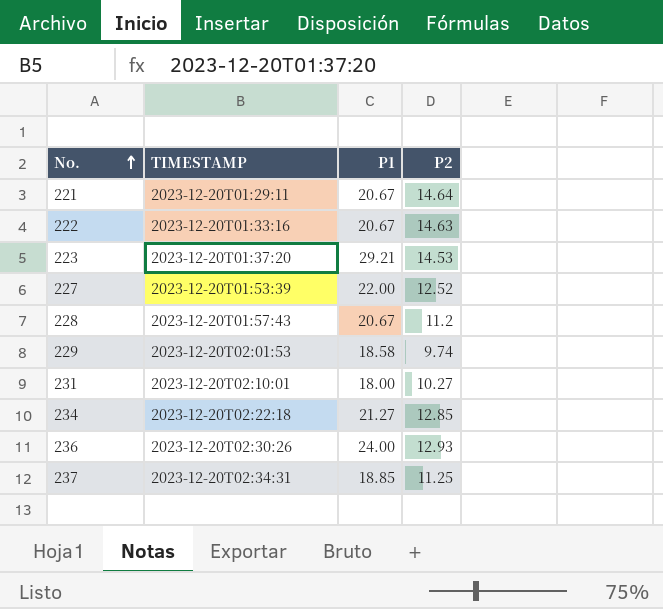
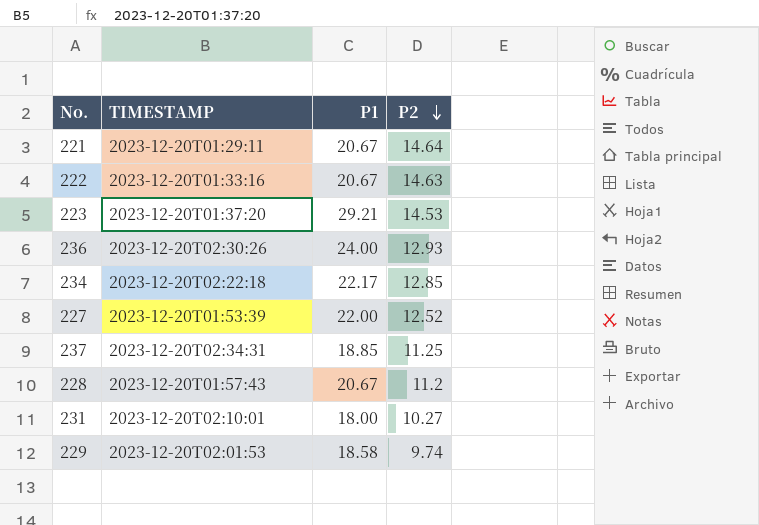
row order: No. ascending -> P2 descending
234 | P1: 21.27 -> 22.17

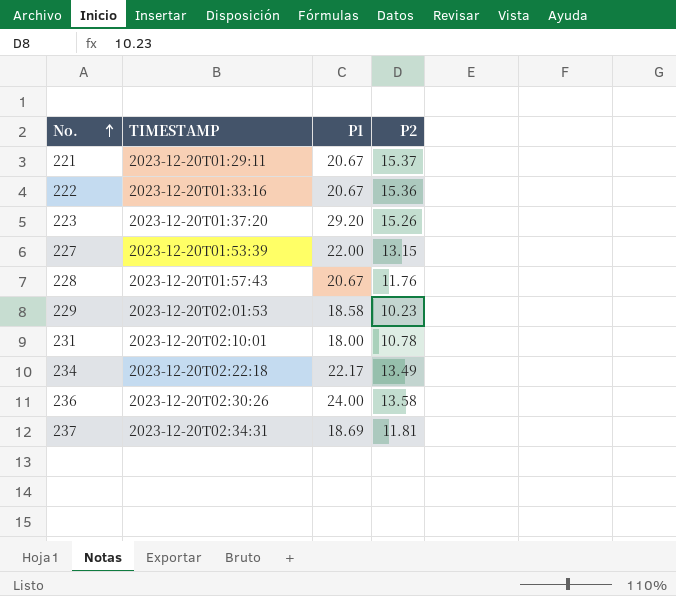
row order: P2 descending -> No. ascending
221 | P2: 14.64 -> 15.37
222 | P2: 14.63 -> 15.36
223 | P1: 29.21 -> 29.20
223 | P2: 14.53 -> 15.26
227 | P2: 12.52 -> 13.15
228 | P2: 11.2 -> 11.76
229 | P2: 9.74 -> 10.23
231 | P2: 10.27 -> 10.78
234 | P2: 12.85 -> 13.49
236 | P2: 12.93 -> 13.58
237 | P1: 18.85 -> 18.69
237 | P2: 11.25 -> 11.81

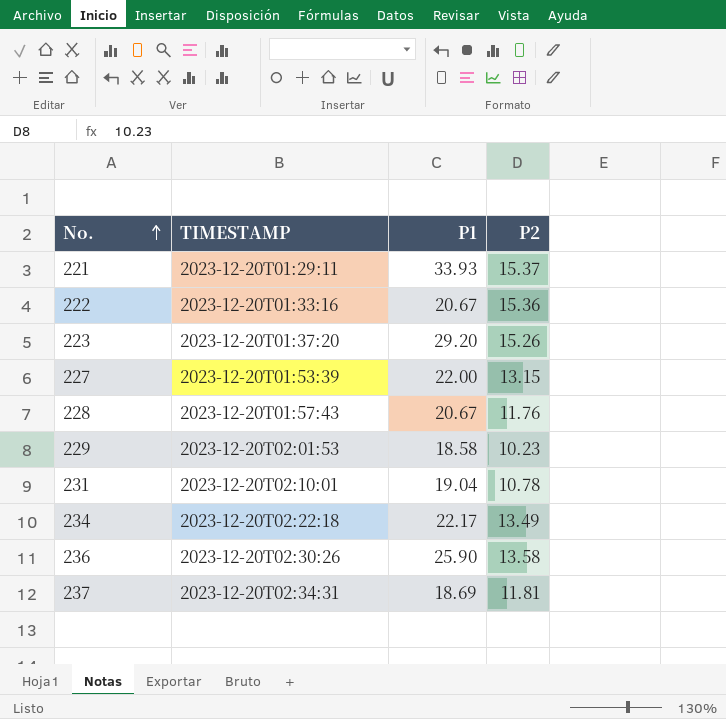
221 | P1: 20.67 -> 33.93
231 | P1: 18.00 -> 19.04
236 | P1: 24.00 -> 25.90

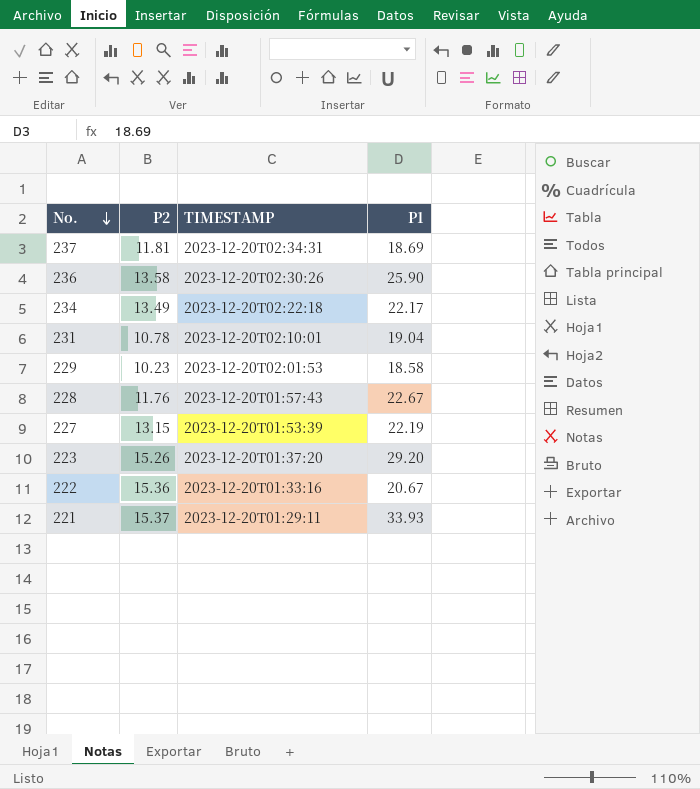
row order: No. ascending -> No. descending
column P2 | position: 4 -> 2
228 | P1: 20.67 -> 22.67
227 | P1: 22.00 -> 22.19

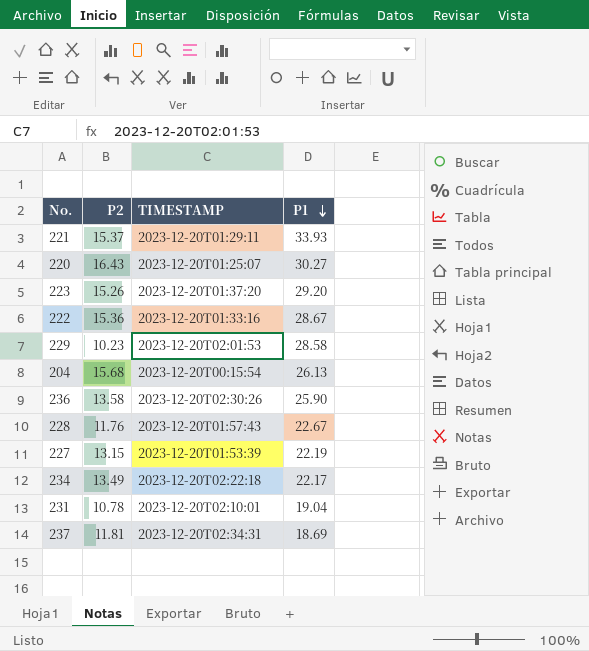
row order: No. descending -> P1 descending
row 220: none -> 16.43 | 2023-12-20T01:25:07 | 30.27
222 | P1: 20.67 -> 28.67
229 | P1: 18.58 -> 28.58
row 204: none -> 15.68 | 2023-12-20T00:15:54 | 26.13

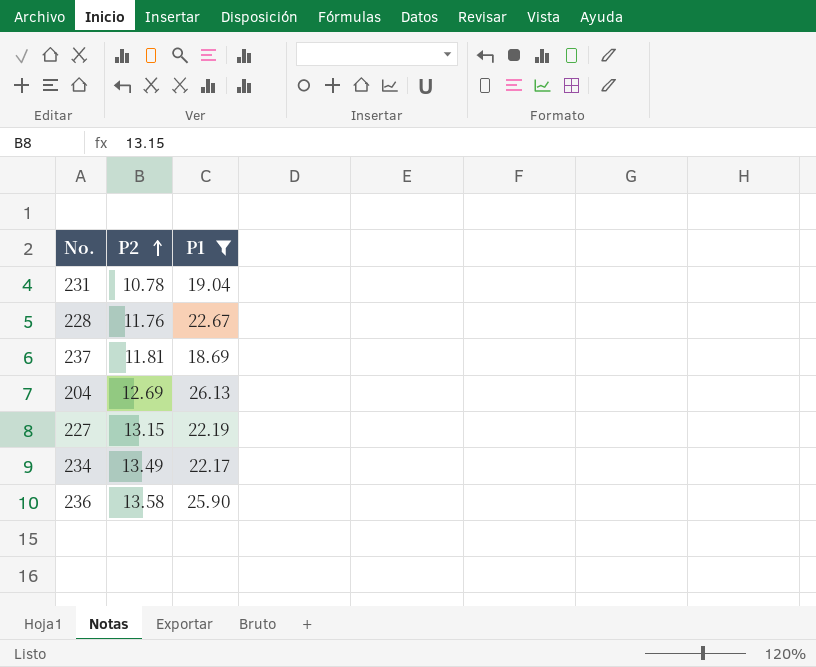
filter: none -> P1 <= 26.13
row order: P1 descending -> P2 ascending
column TIMESTAMP | position: 3 -> none
204 | P2: 15.68 -> 12.69

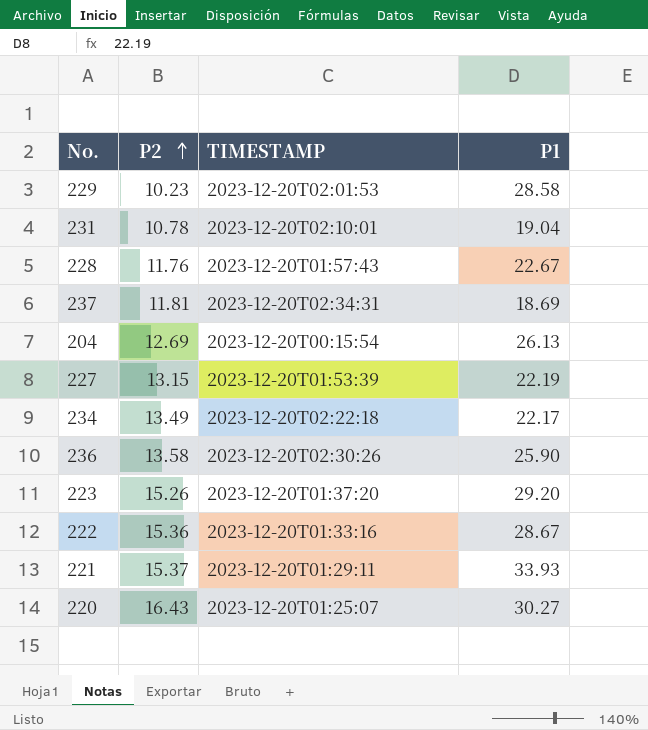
filter: P1 <= 26.13 -> none
column TIMESTAMP | position: none -> 3

